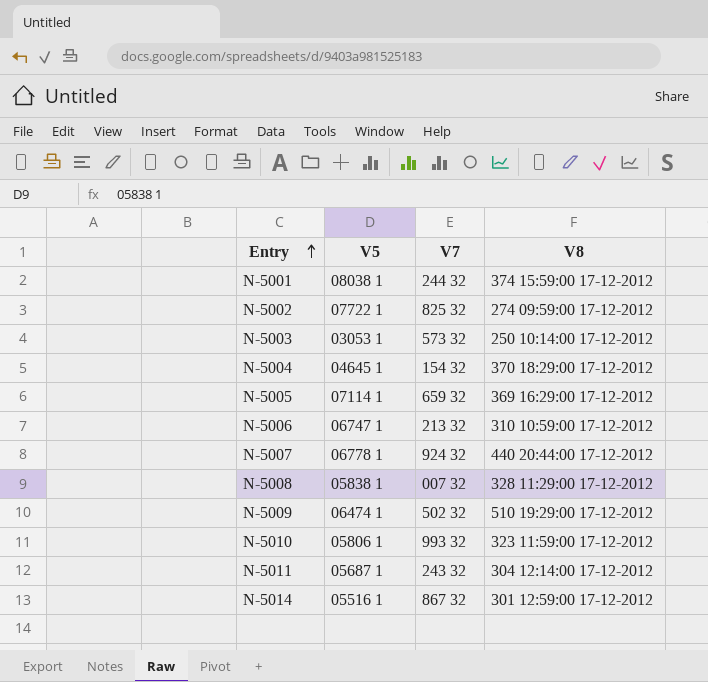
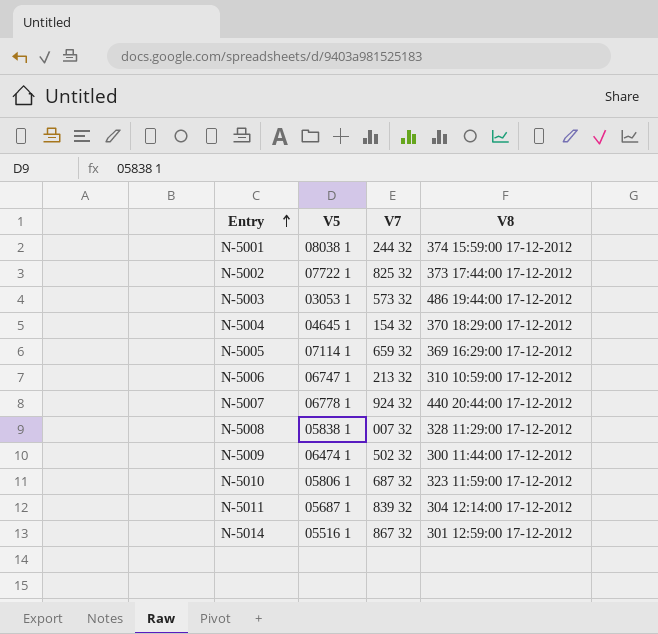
N-5002 | V8: 274 09:59:00 17-12-2012 -> 373 17:44:00 17-12-2012
N-5003 | V8: 250 10:14:00 17-12-2012 -> 486 19:44:00 17-12-2012
N-5009 | V8: 510 19:29:00 17-12-2012 -> 300 11:44:00 17-12-2012
N-5010 | V7: 993 32 -> 687 32
N-5011 | V7: 243 32 -> 839 32

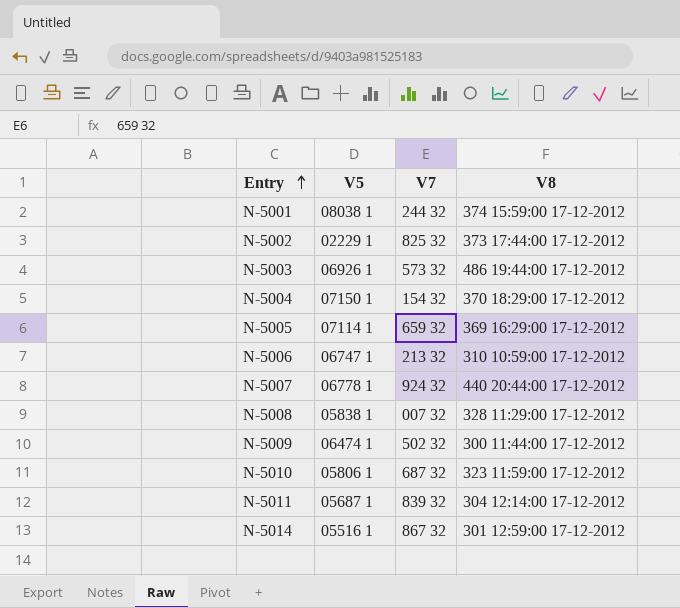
N-5002 | V5: 07722 1 -> 02229 1
N-5003 | V5: 03053 1 -> 06926 1
N-5004 | V5: 04645 1 -> 07150 1

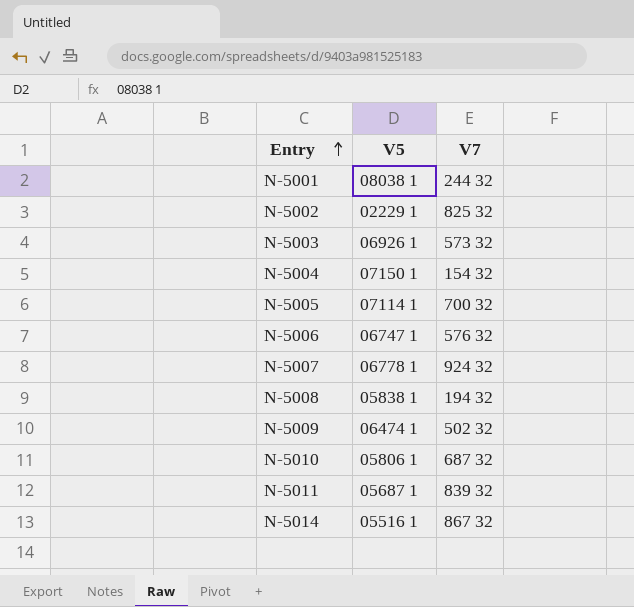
column V8 | position: 4 -> none
N-5005 | V7: 659 32 -> 700 32
N-5006 | V7: 213 32 -> 576 32
N-5008 | V7: 007 32 -> 194 32

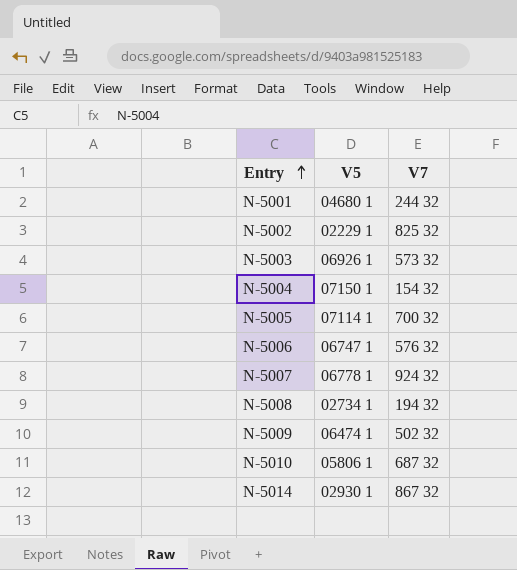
row N-5011: 05687 1 | 839 32 -> none
N-5001 | V5: 08038 1 -> 04680 1
N-5008 | V5: 05838 1 -> 02734 1
N-5014 | V5: 05516 1 -> 02930 1

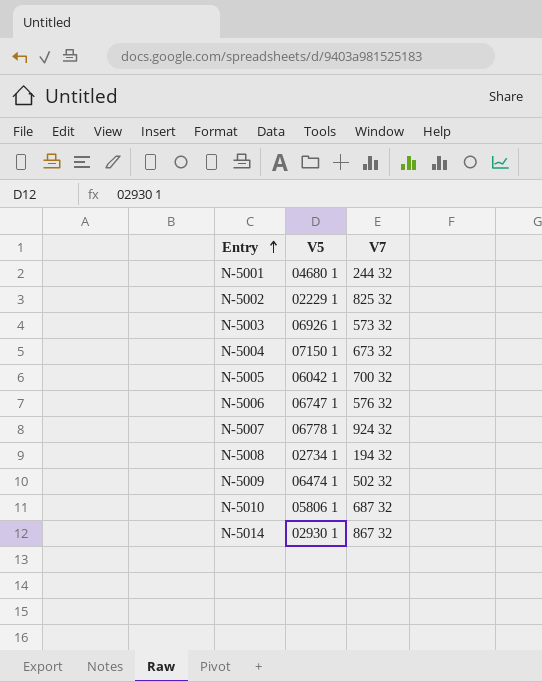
N-5004 | V7: 154 32 -> 673 32
N-5005 | V5: 07114 1 -> 06042 1

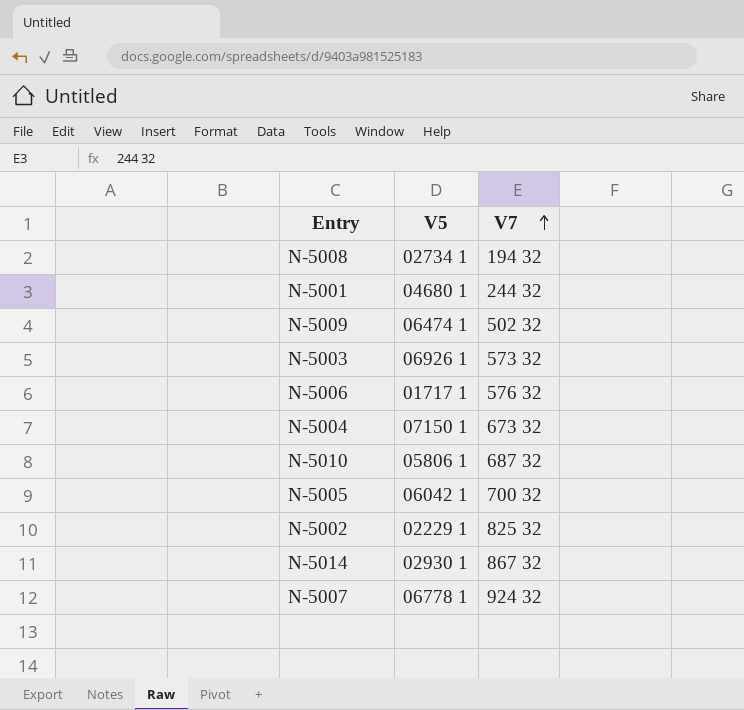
row order: Entry ascending -> V7 ascending
N-5006 | V5: 06747 1 -> 01717 1

